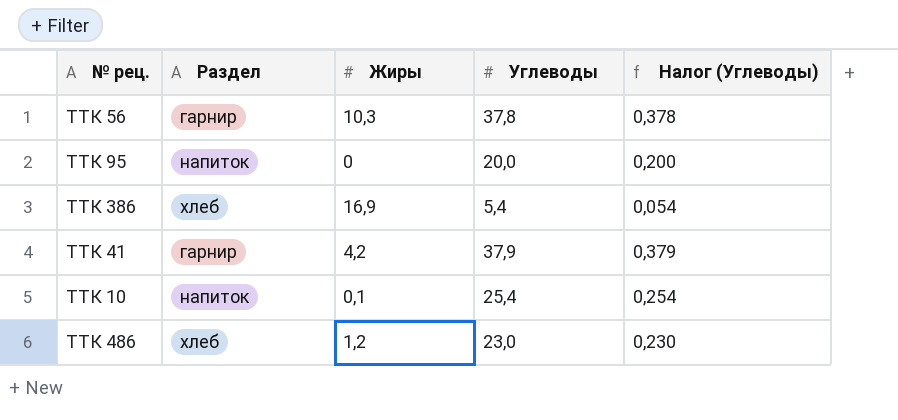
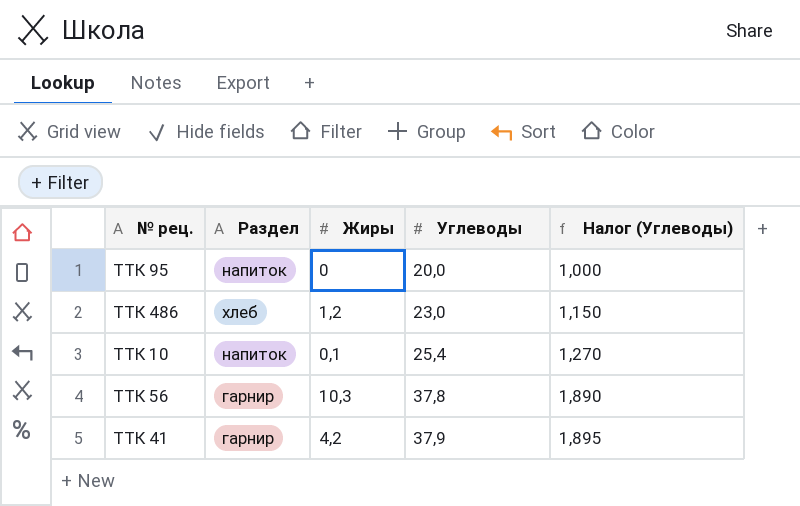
row order: none -> Углеводы ascending
column Налог (Углеводы) | formula: [Углеводы] * 0,01 -> [Углеводы] * 0,05
row ТТК 386: хлеб | 16,9 | 5,4 | 0,054 -> none

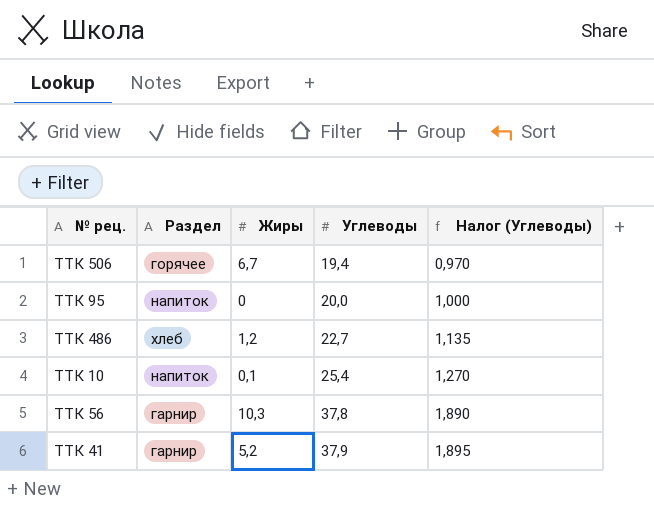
row ТТК 506: none -> горячее | 6,7 | 19,4 | 0,970
ТТК 486 | Углеводы: 23,0 -> 22,7
ТТК 486 | Налог (Углеводы): 1,150 -> 1,135
ТТК 41 | Жиры: 4,2 -> 5,2

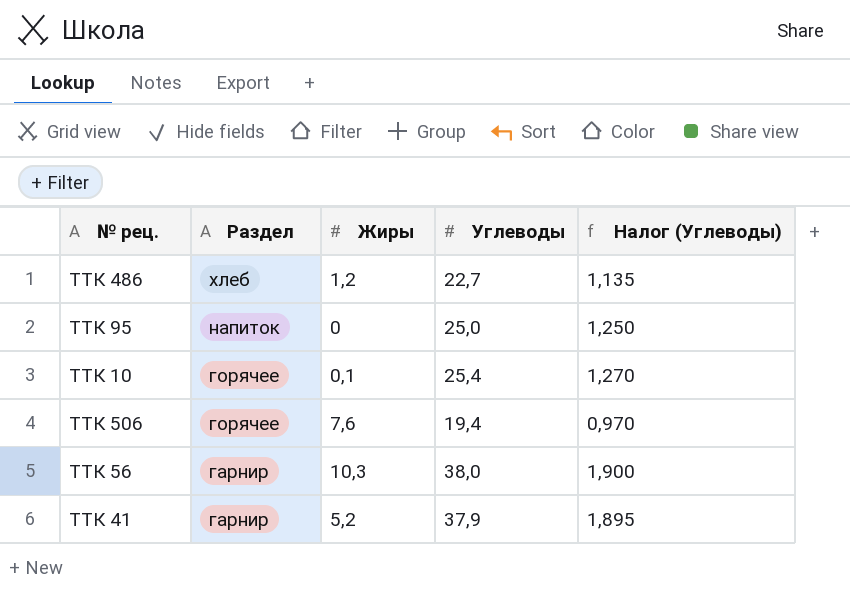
row order: Углеводы ascending -> Раздел descending
ТТК 95 | Углеводы: 20,0 -> 25,0
ТТК 95 | Налог (Углеводы): 1,000 -> 1,250
ТТК 10 | Раздел: напиток -> горячее
ТТК 506 | Жиры: 6,7 -> 7,6
ТТК 56 | Углеводы: 37,8 -> 38,0
ТТК 56 | Налог (Углеводы): 1,890 -> 1,900

